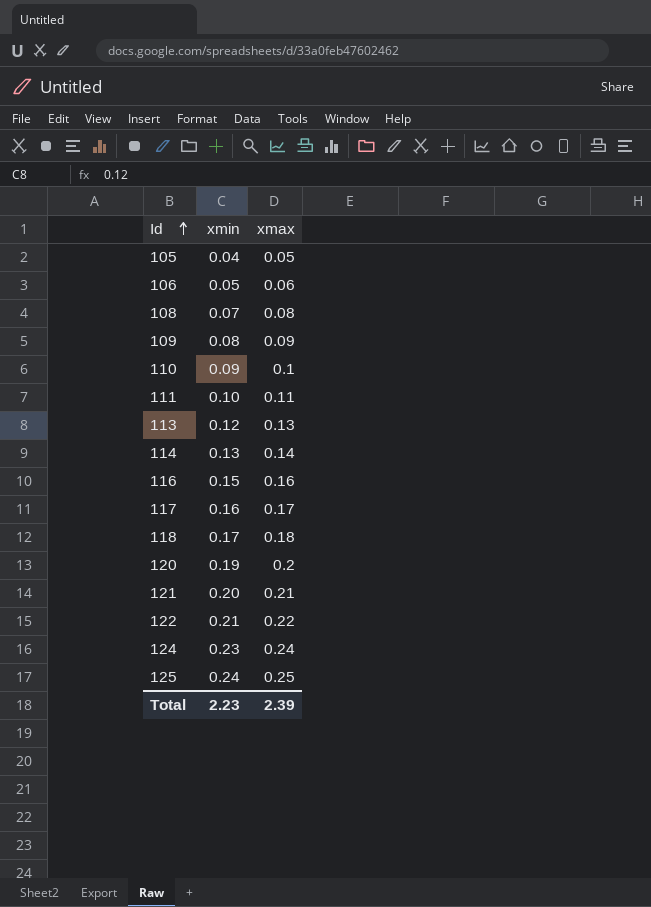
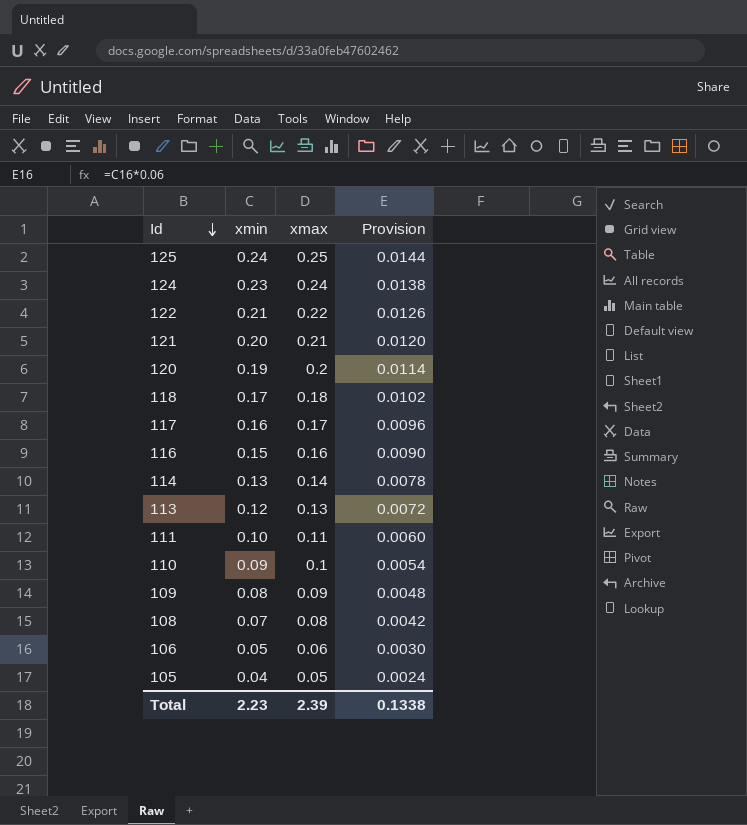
row order: Id ascending -> Id descending
column Provision | formula: none -> [xmin] * 0.06

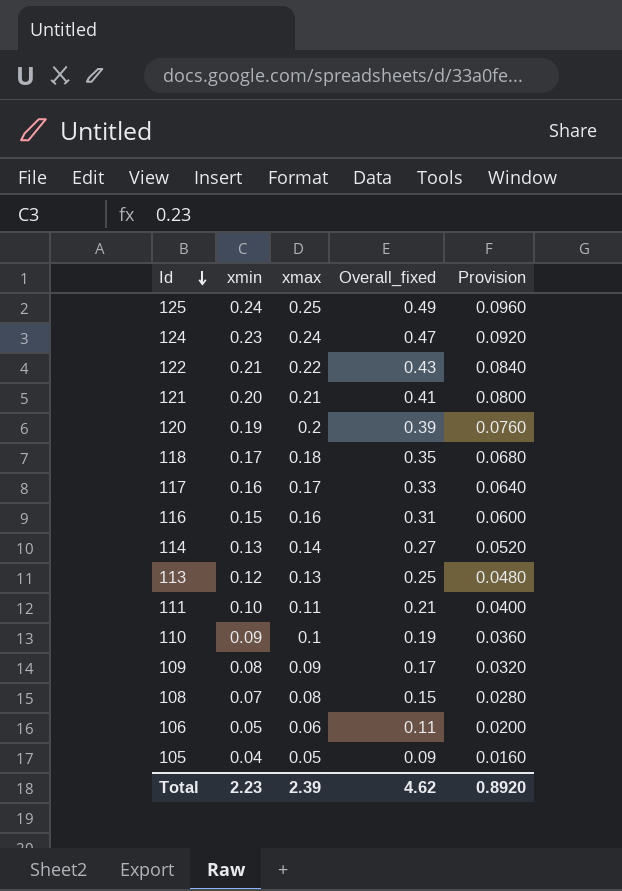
column Overall_fixed | formula: none -> [xmin] + [xmax]
column Provision | formula: [xmin] * 0.06 -> [xmin] * 0.4
Total | Provision: 0.1338 -> 0.8920

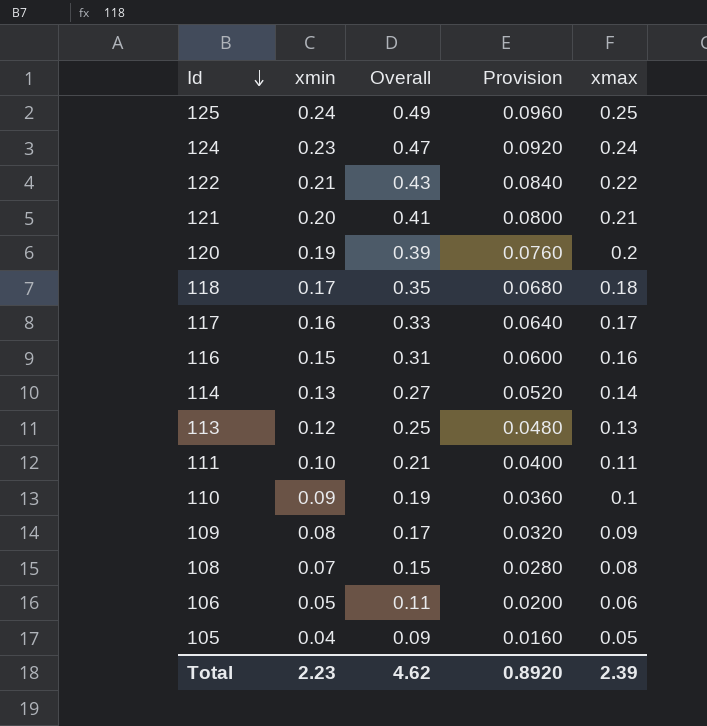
column name: Overall_fixed -> Overall
column xmax | position: 3 -> 5

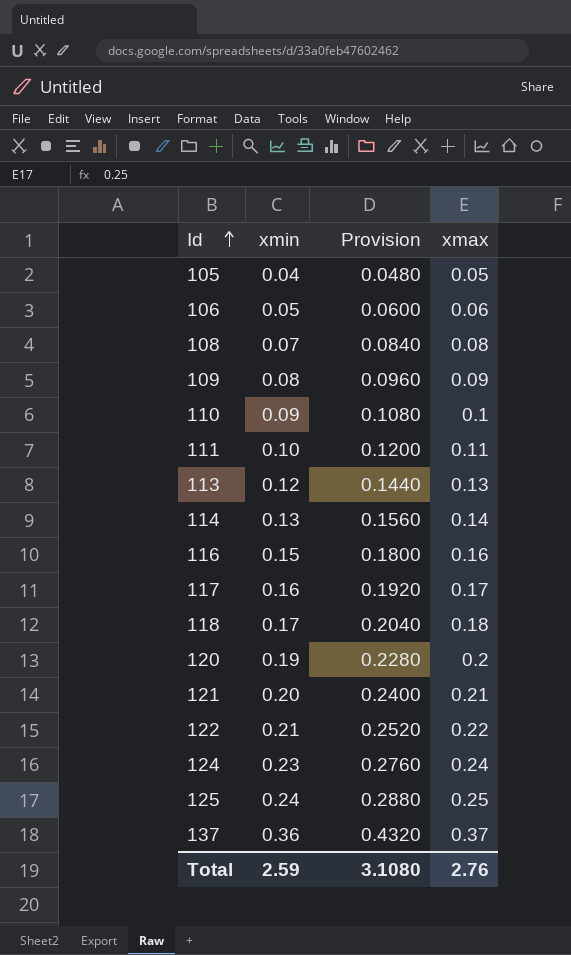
row order: Id descending -> Id ascending
column Overall | formula: [xmin] + [xmax] -> none
column Provision | formula: [xmin] * 0.4 -> [xmin] * 1.2
row 137: none -> 0.36 | 0.4320 | 0.37
Total | xmin: 2.23 -> 2.59
Total | Provision: 0.8920 -> 3.1080
Total | xmax: 2.39 -> 2.76

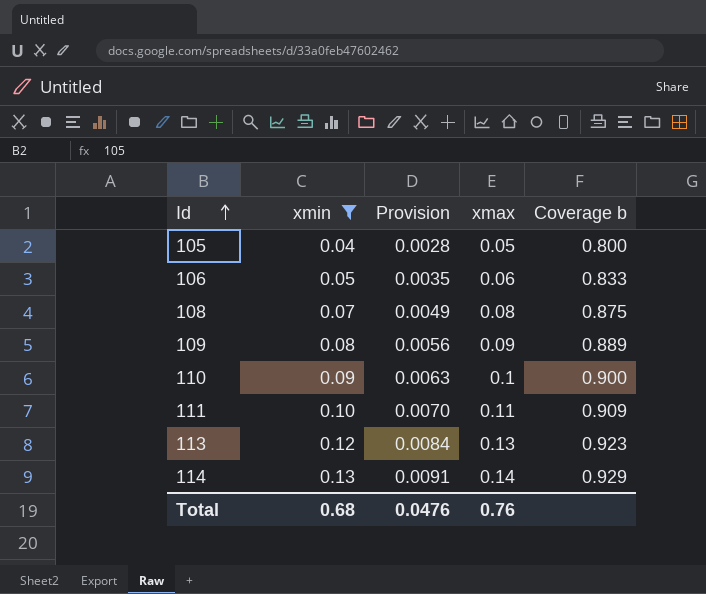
filter: none -> xmin <= 0.13
column Provision | formula: [xmin] * 1.2 -> [xmin] * 0.07
column Coverage b | formula: none -> [xmin] / [xmax]
Total | xmin: 2.59 -> 0.68
Total | Provision: 3.1080 -> 0.0476
Total | xmax: 2.76 -> 0.76

